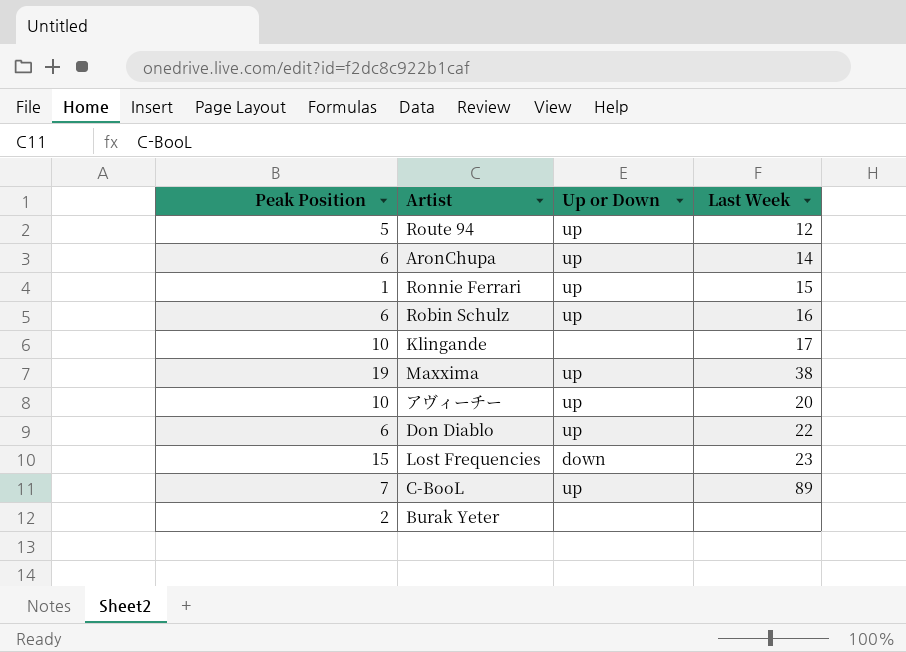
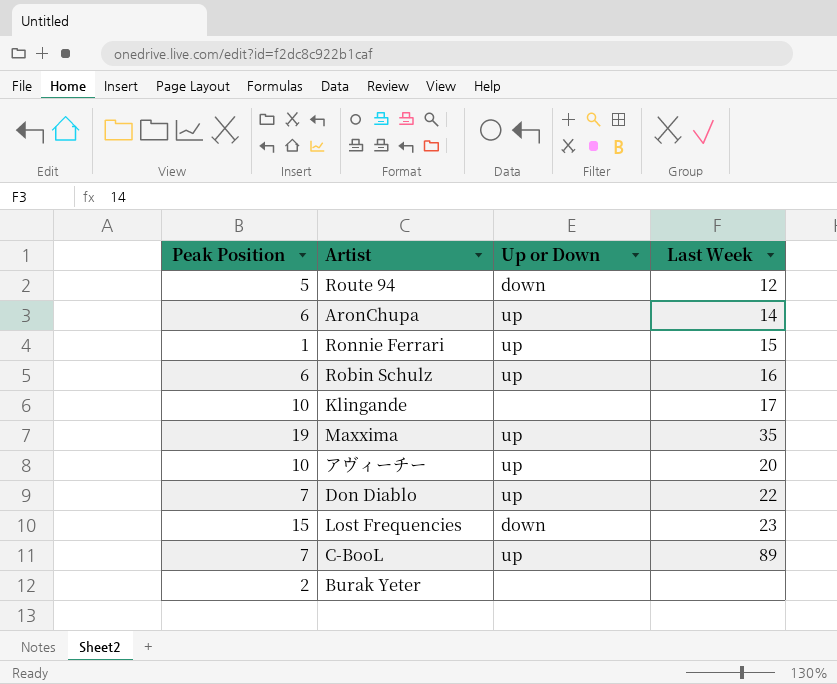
Route 94 | Up or Down: up -> down
Maxxima | Last Week: 38 -> 35
Don Diablo | Peak Position: 6 -> 7

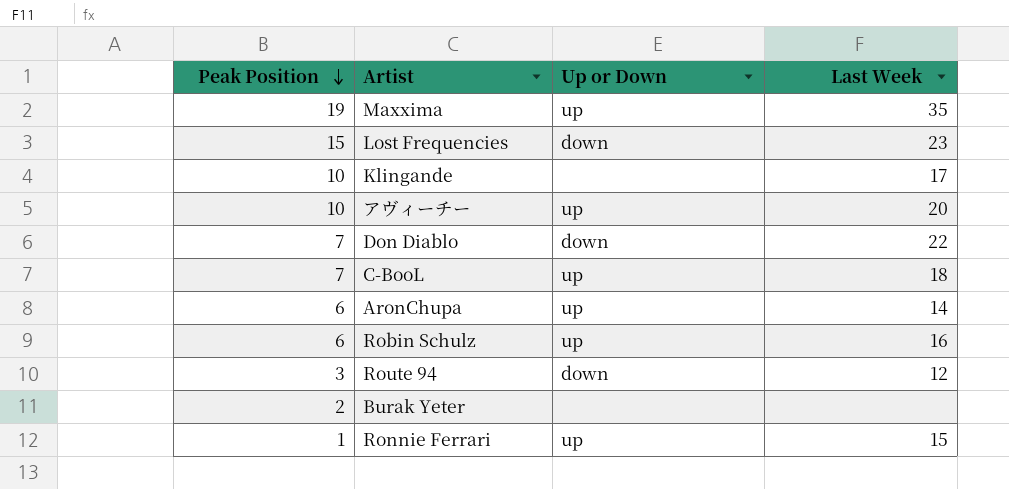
row order: none -> Peak Position descending
Don Diablo | Up or Down: up -> down
C-BooL | Last Week: 89 -> 18
Route 94 | Peak Position: 5 -> 3

